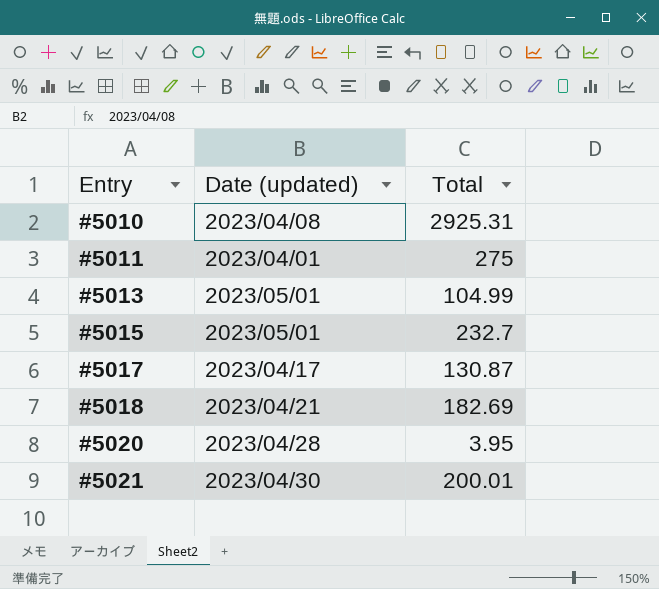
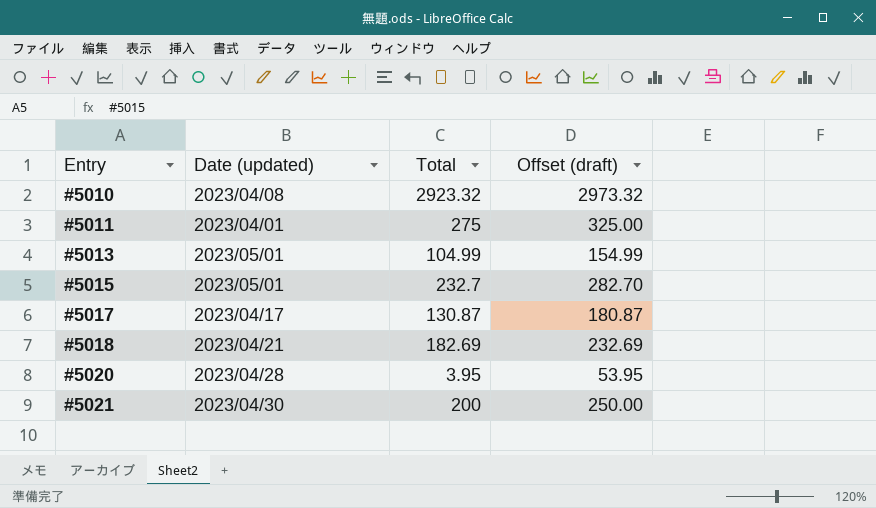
column Offset (draft) | formula: none -> [Total] + 50
#5010 | Total: 2925.31 -> 2923.32
#5021 | Total: 200.01 -> 200

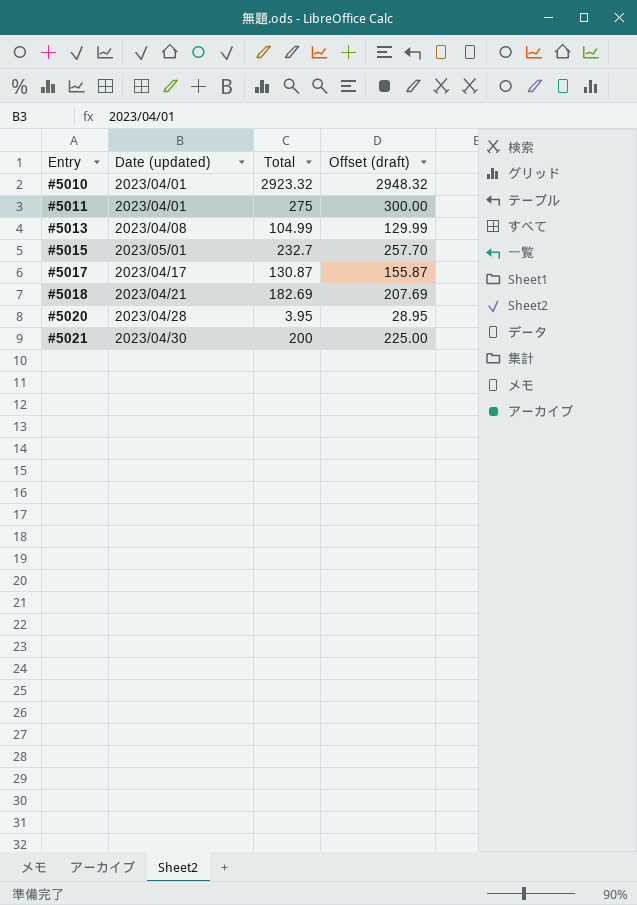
column Offset (draft) | formula: [Total] + 50 -> [Total] + 25
#5010 | Date (updated): 2023/04/08 -> 2023/04/01
#5013 | Date (updated): 2023/05/01 -> 2023/04/08

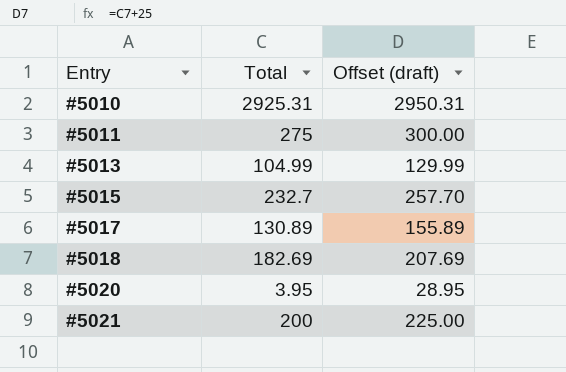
column Date (updated) | position: 2 -> none
#5010 | Total: 2923.32 -> 2925.31
#5010 | Offset (draft): 2948.32 -> 2950.31
#5017 | Total: 130.87 -> 130.89
#5017 | Offset (draft): 155.87 -> 155.89

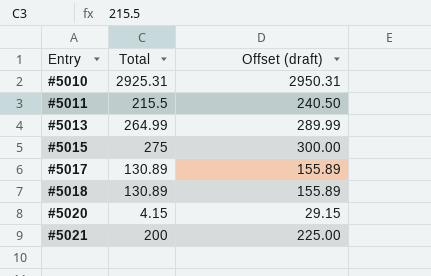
#5011 | Total: 275 -> 215.5
#5011 | Offset (draft): 300.00 -> 240.50
#5013 | Total: 104.99 -> 264.99
#5013 | Offset (draft): 129.99 -> 289.99
#5015 | Total: 232.7 -> 275
#5015 | Offset (draft): 257.70 -> 300.00
#5018 | Total: 182.69 -> 130.89
#5018 | Offset (draft): 207.69 -> 155.89
#5020 | Total: 3.95 -> 4.15
#5020 | Offset (draft): 28.95 -> 29.15

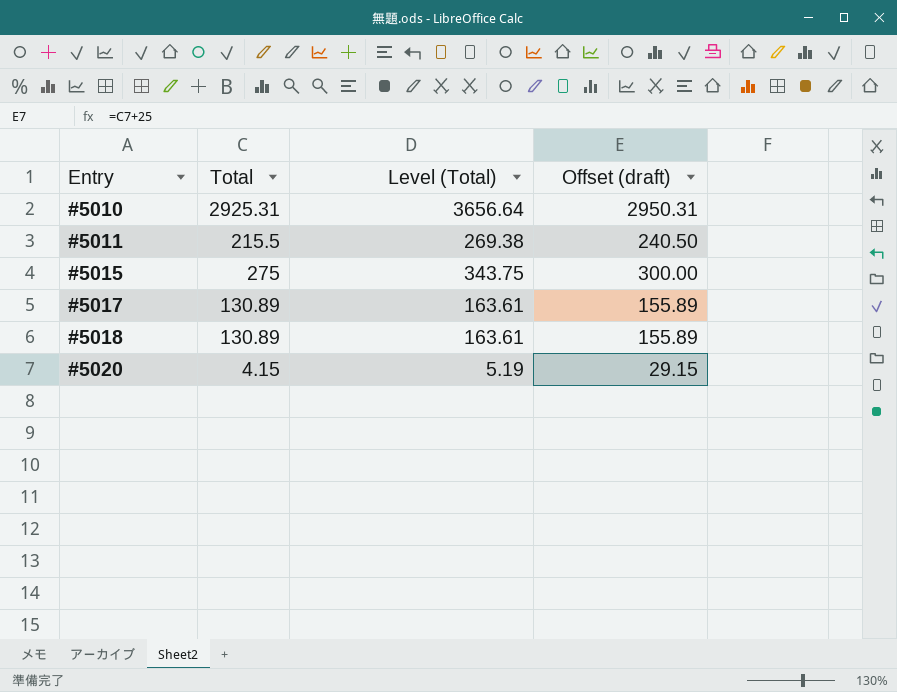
column Level (Total) | formula: none -> [Total] * 1.25
row #5013: 264.99 | 289.99 -> none
row #5021: 200 | 225.00 -> none

